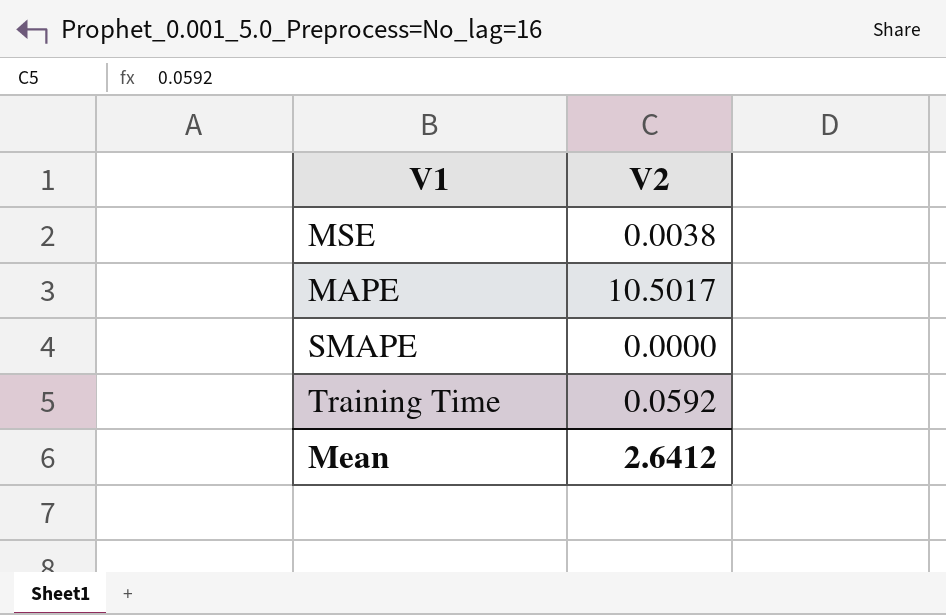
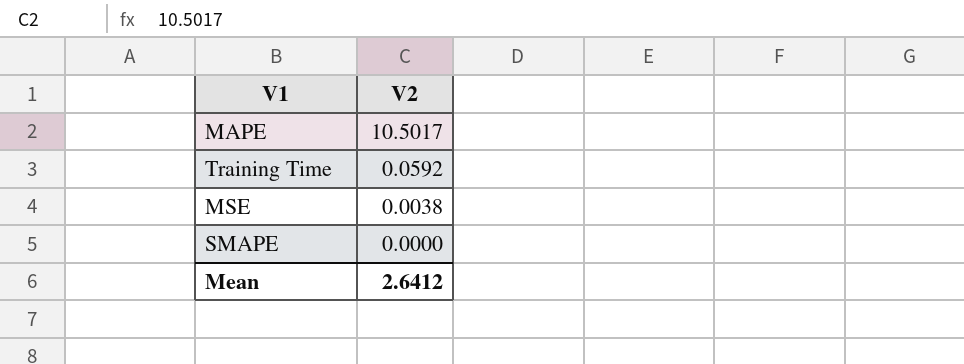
row order: none -> V2 descending

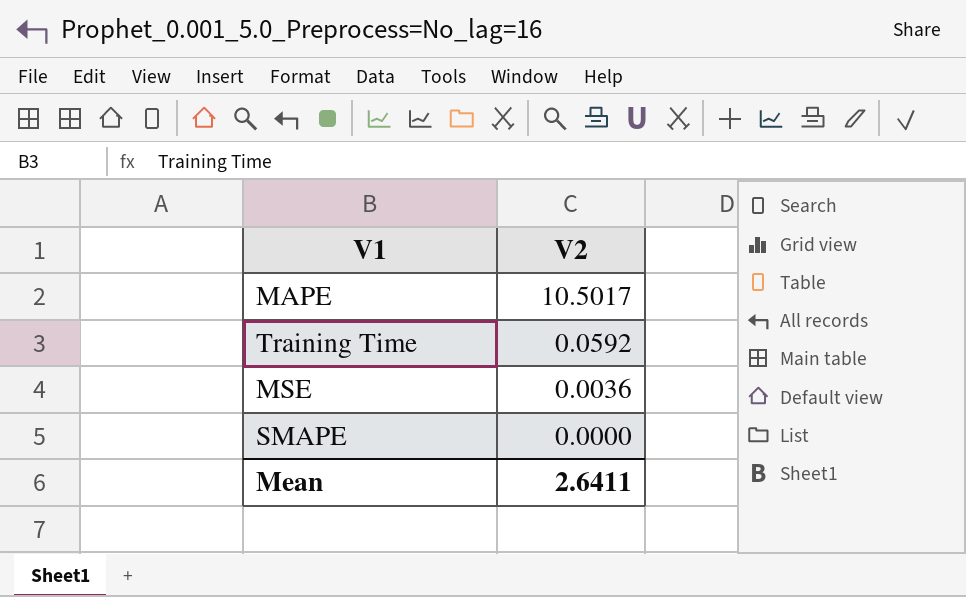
MSE | V2: 0.0038 -> 0.0036
Mean | V2: 2.6412 -> 2.6411

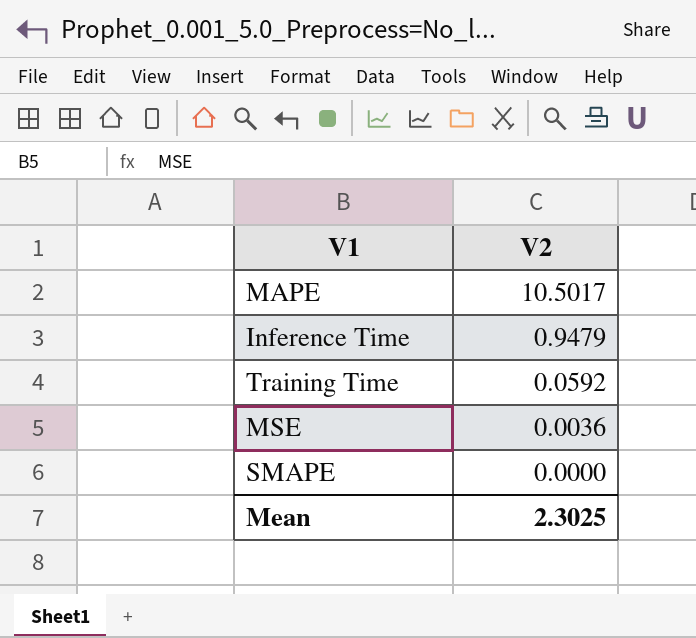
row Inference Time: none -> 0.9479
Mean | V2: 2.6411 -> 2.3025

